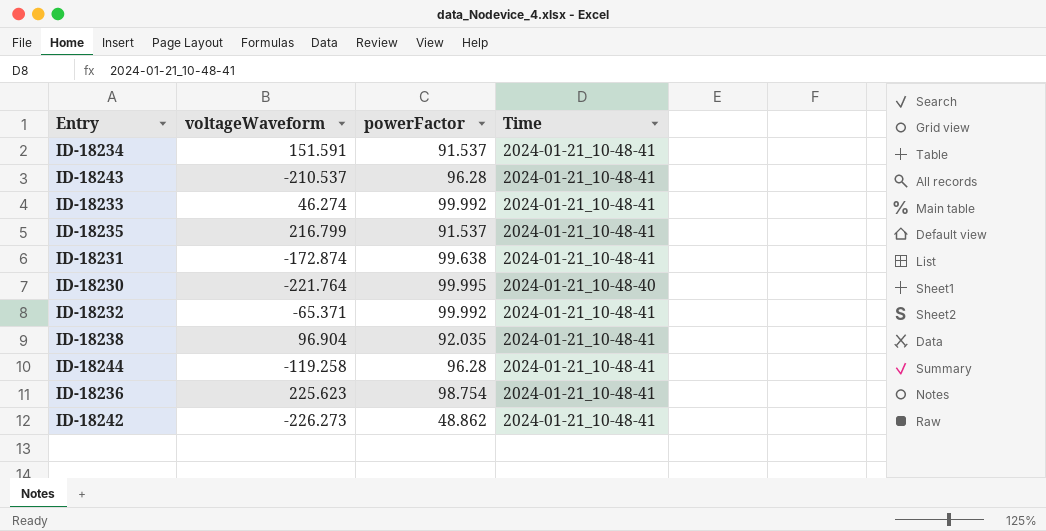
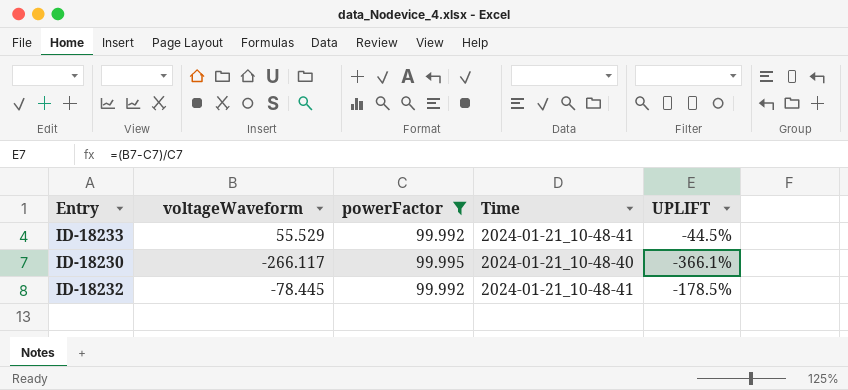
filter: none -> powerFactor >= 99.992
column UPLIFT | formula: none -> ([voltageWaveform] - [powerFactor]) / [powerFactor]
ID-18233 | voltageWaveform: 46.274 -> 55.529
ID-18230 | voltageWaveform: -221.764 -> -266.117
ID-18232 | voltageWaveform: -65.371 -> -78.445

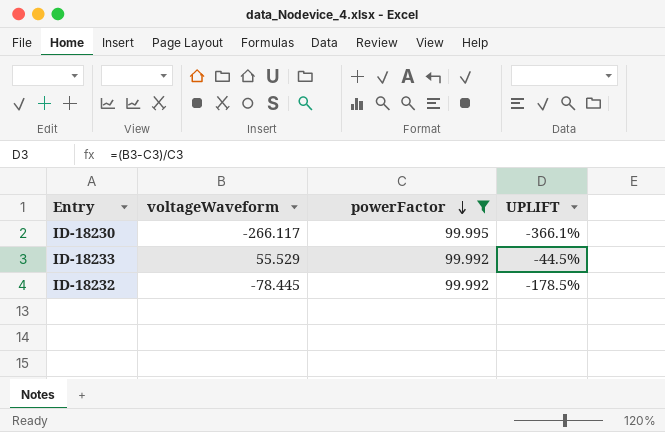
row order: none -> powerFactor descending
column Time | position: 4 -> none

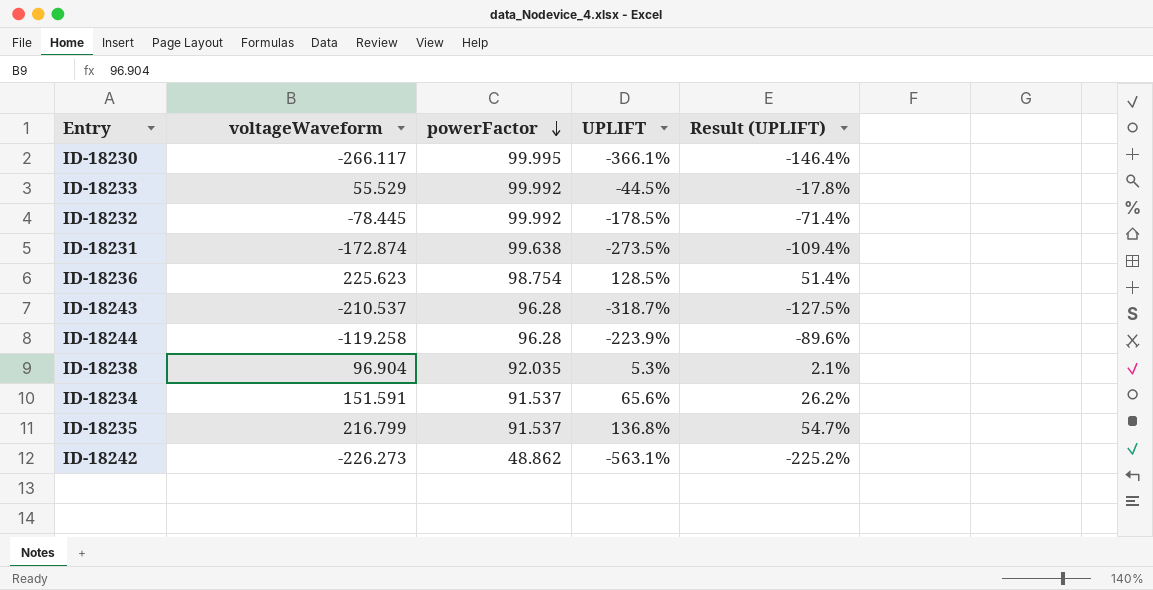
filter: powerFactor >= 99.992 -> none
column Result (UPLIFT) | formula: none -> [UPLIFT] * 0.4

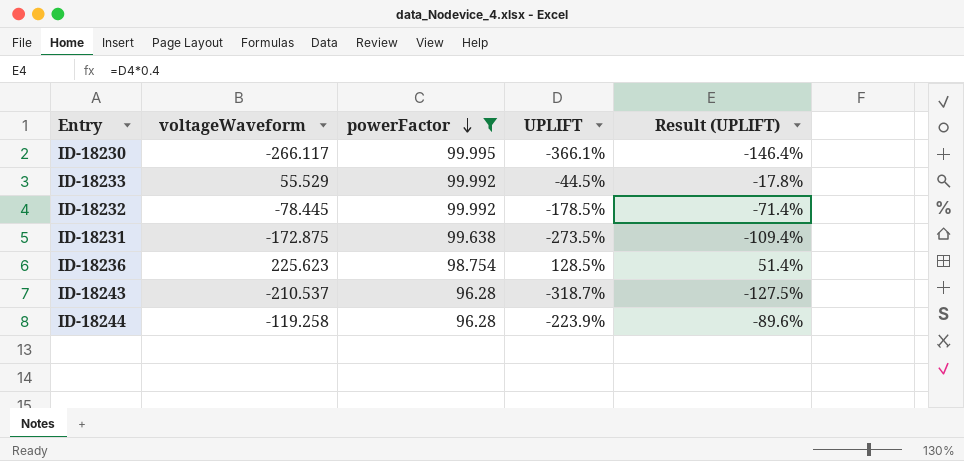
filter: none -> powerFactor >= 96.28
ID-18231 | voltageWaveform: -172.874 -> -172.875

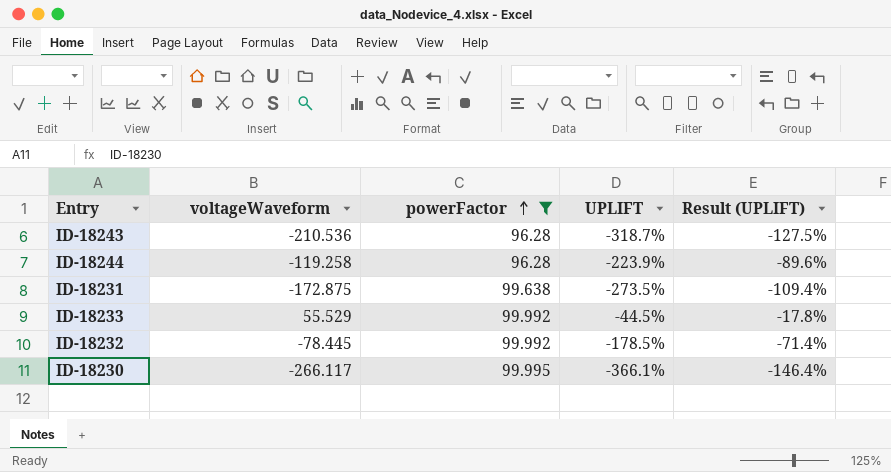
row order: powerFactor descending -> powerFactor ascending
row ID-18236: 225.623 | 98.754 | 128.5% | 51.4% -> none
ID-18243 | voltageWaveform: -210.537 -> -210.536

